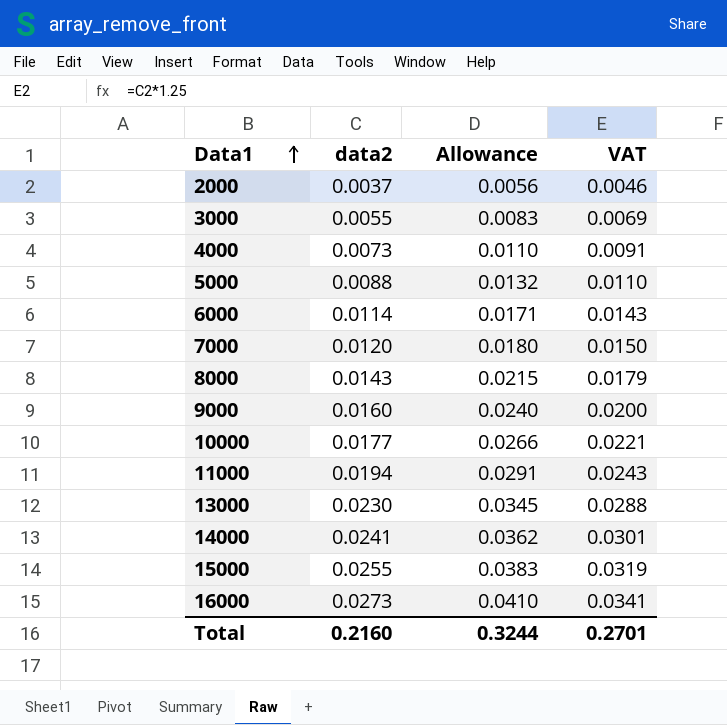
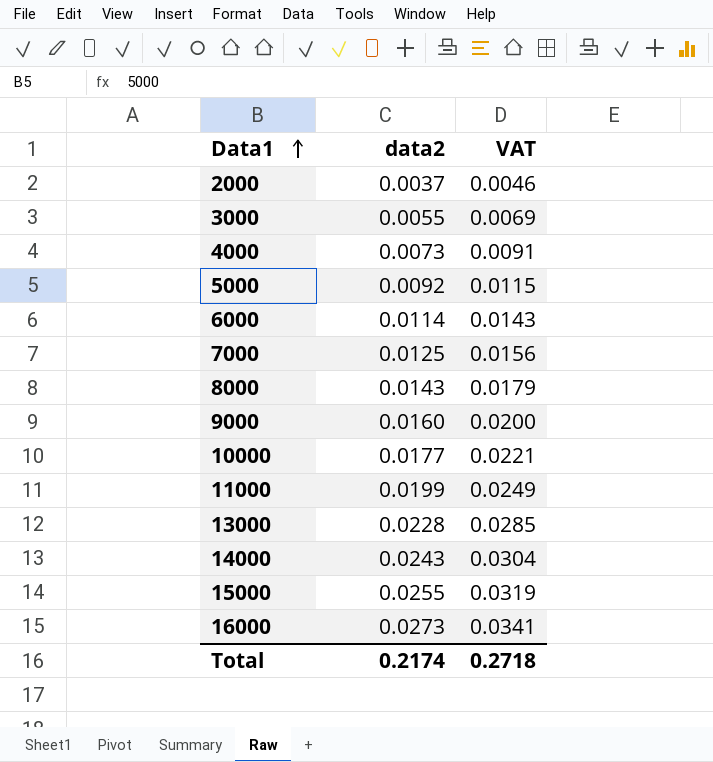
column Allowance | formula: [data2] * 1.5 -> none
5000 | data2: 0.0088 -> 0.0092
5000 | VAT: 0.0110 -> 0.0115
7000 | data2: 0.0120 -> 0.0125
7000 | VAT: 0.0150 -> 0.0156
11000 | data2: 0.0194 -> 0.0199
11000 | VAT: 0.0243 -> 0.0249
13000 | data2: 0.0230 -> 0.0228
13000 | VAT: 0.0288 -> 0.0285
14000 | data2: 0.0241 -> 0.0243
14000 | VAT: 0.0301 -> 0.0304
Total | data2: 0.2160 -> 0.2174
Total | VAT: 0.2701 -> 0.2718

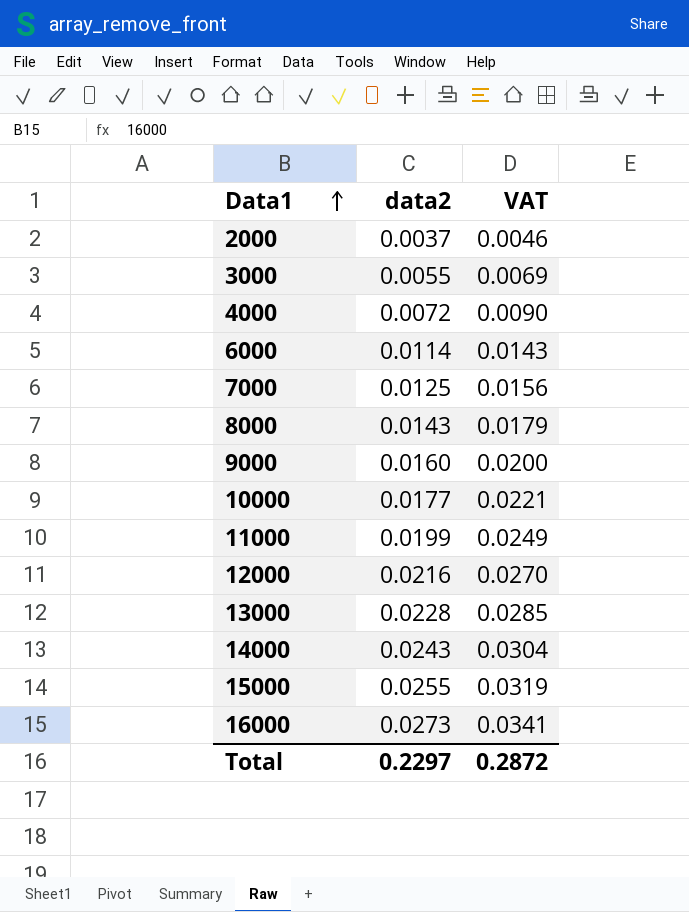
row 5000: 0.0092 | 0.0115 -> none
4000 | data2: 0.0073 -> 0.0072
4000 | VAT: 0.0091 -> 0.0090
row 12000: none -> 0.0216 | 0.0270
Total | data2: 0.2174 -> 0.2297
Total | VAT: 0.2718 -> 0.2872

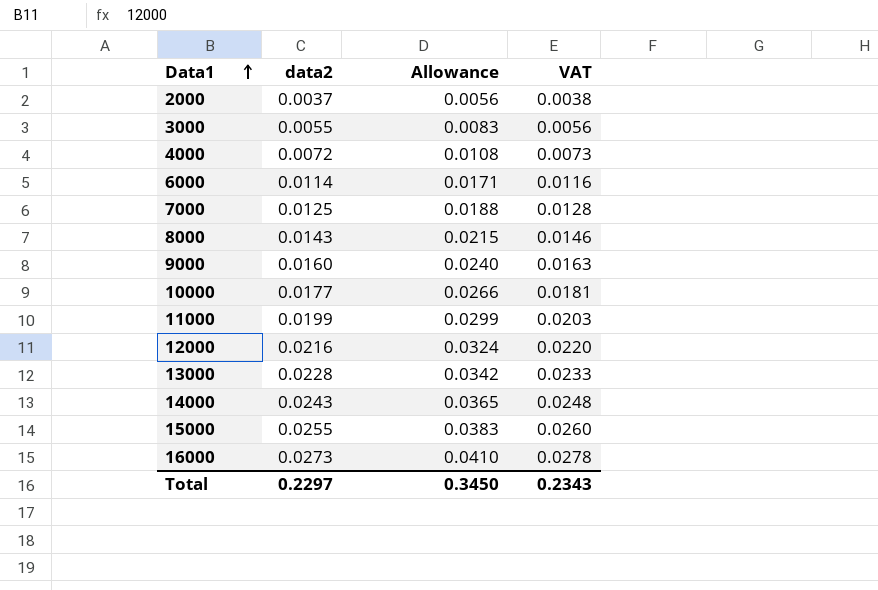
column Allowance | formula: none -> [data2] * 1.5
column VAT | formula: [data2] * 1.25 -> [data2] * 1.02
Total | VAT: 0.2872 -> 0.2343

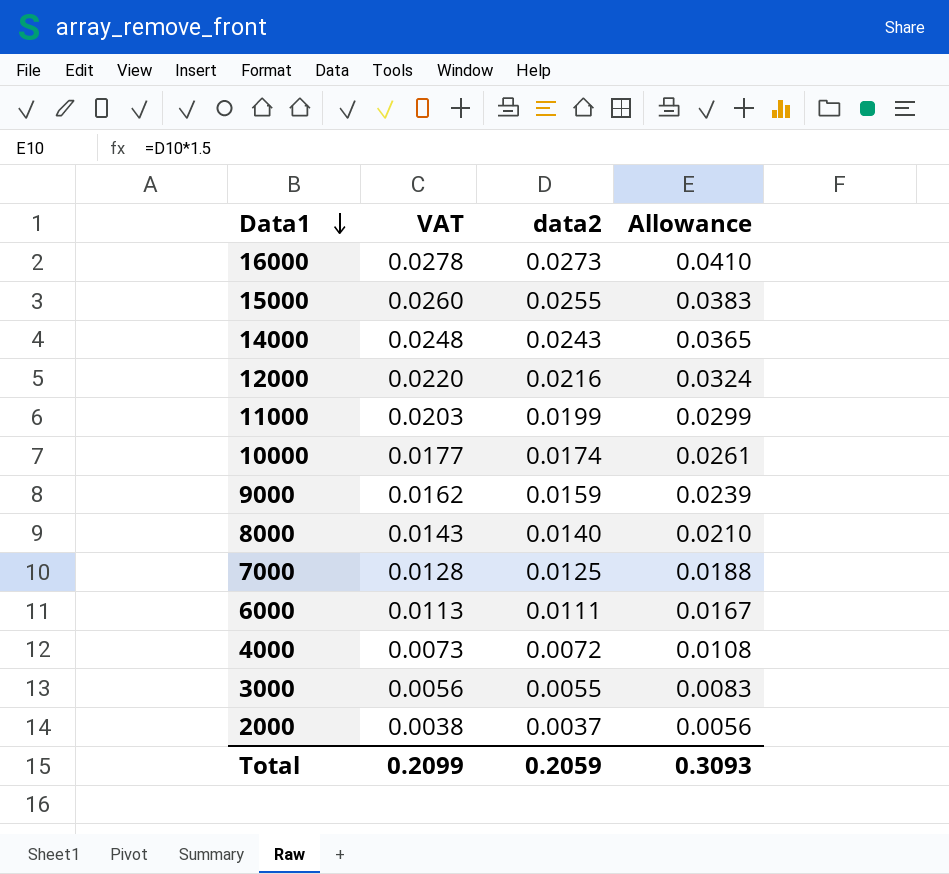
row order: Data1 ascending -> Data1 descending
column VAT | position: 4 -> 2
row 13000: 0.0228 | 0.0342 | 0.0233 -> none
10000 | VAT: 0.0181 -> 0.0177
10000 | data2: 0.0177 -> 0.0174
10000 | Allowance: 0.0266 -> 0.0261
9000 | VAT: 0.0163 -> 0.0162
9000 | data2: 0.0160 -> 0.0159
9000 | Allowance: 0.0240 -> 0.0239
8000 | VAT: 0.0146 -> 0.0143
8000 | data2: 0.0143 -> 0.0140
8000 | Allowance: 0.0215 -> 0.0210
6000 | VAT: 0.0116 -> 0.0113
6000 | data2: 0.0114 -> 0.0111
6000 | Allowance: 0.0171 -> 0.0167
Total | VAT: 0.2343 -> 0.2099
Total | data2: 0.2297 -> 0.2059
Total | Allowance: 0.3450 -> 0.3093

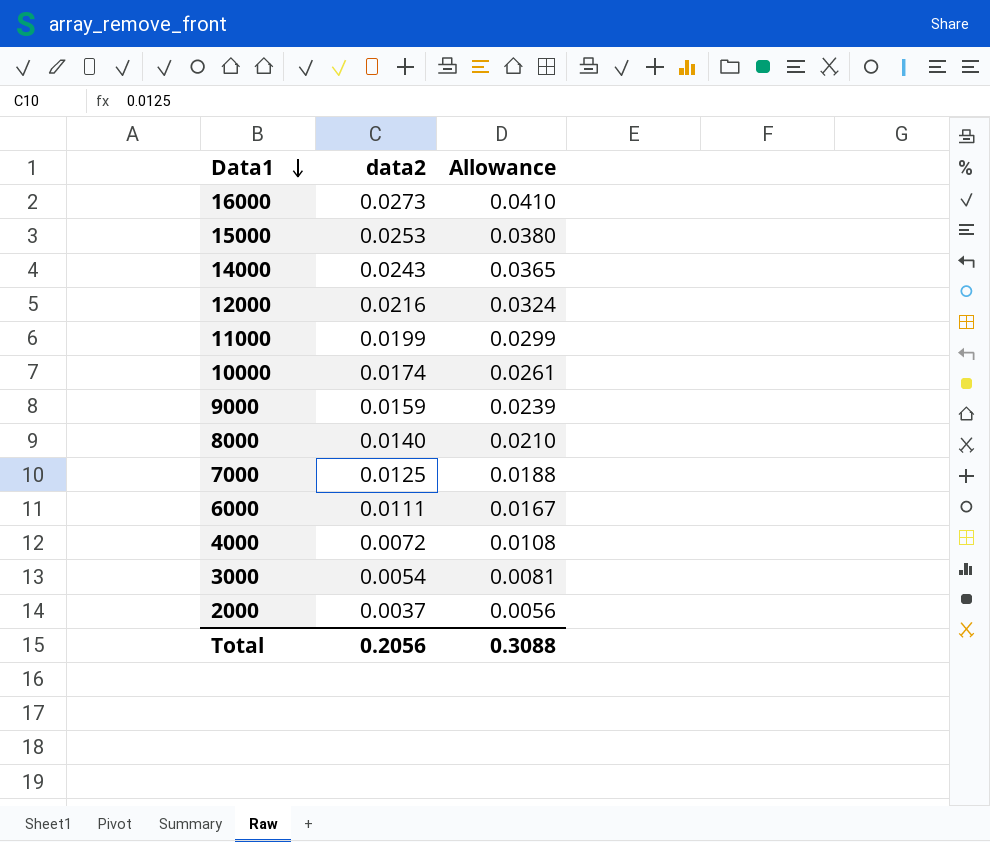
column VAT | formula: [data2] * 1.02 -> none
15000 | data2: 0.0255 -> 0.0253
15000 | Allowance: 0.0383 -> 0.0380
3000 | data2: 0.0055 -> 0.0054
3000 | Allowance: 0.0083 -> 0.0081
Total | data2: 0.2059 -> 0.2056
Total | Allowance: 0.3093 -> 0.3088

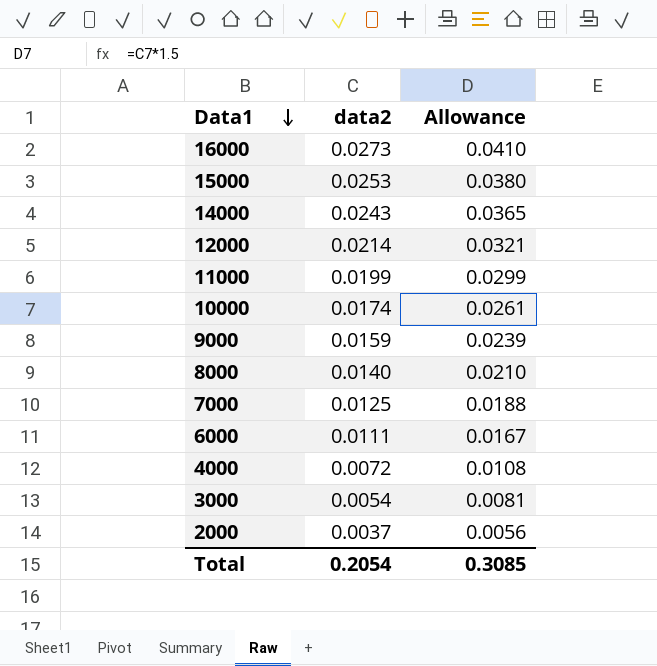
12000 | data2: 0.0216 -> 0.0214
12000 | Allowance: 0.0324 -> 0.0321
Total | data2: 0.2056 -> 0.2054
Total | Allowance: 0.3088 -> 0.3085

